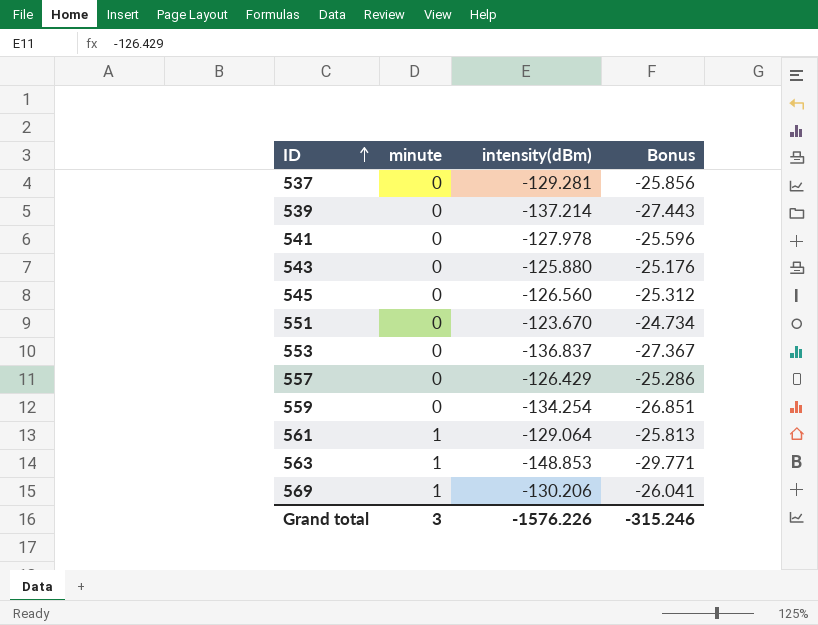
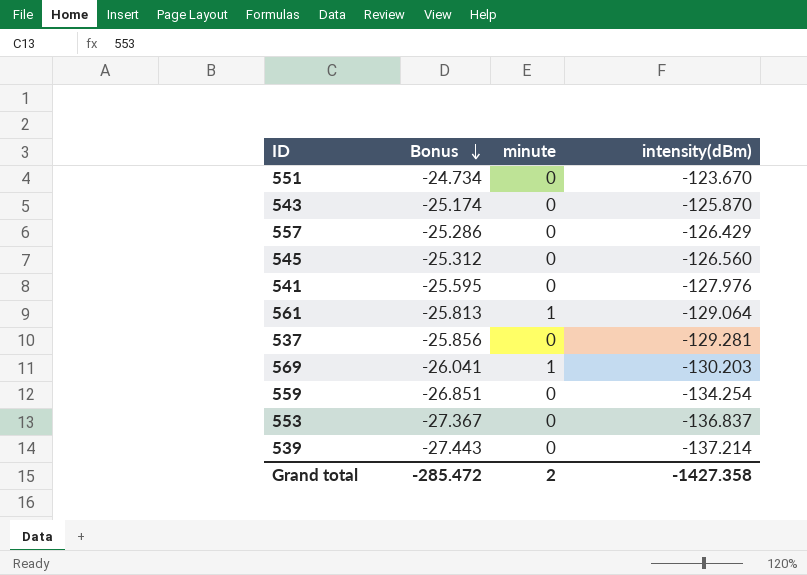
row order: ID ascending -> Bonus descending
column Bonus | position: 4 -> 2
row 563: 1 | -148.853 | -29.771 -> none
543 | Bonus: -25.176 -> -25.174
543 | intensity(dBm): -125.880 -> -125.870
541 | Bonus: -25.596 -> -25.595
541 | intensity(dBm): -127.978 -> -127.976
569 | intensity(dBm): -130.206 -> -130.203
Grand total | Bonus: -315.246 -> -285.472
Grand total | minute: 3 -> 2
Grand total | intensity(dBm): -1576.226 -> -1427.358

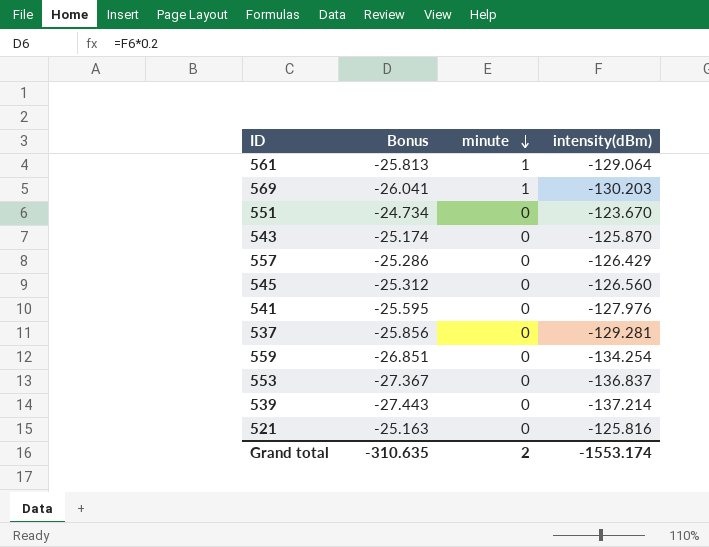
row order: Bonus descending -> minute descending
row 521: none -> -25.163 | 0 | -125.816
Grand total | Bonus: -285.472 -> -310.635
Grand total | intensity(dBm): -1427.358 -> -1553.174

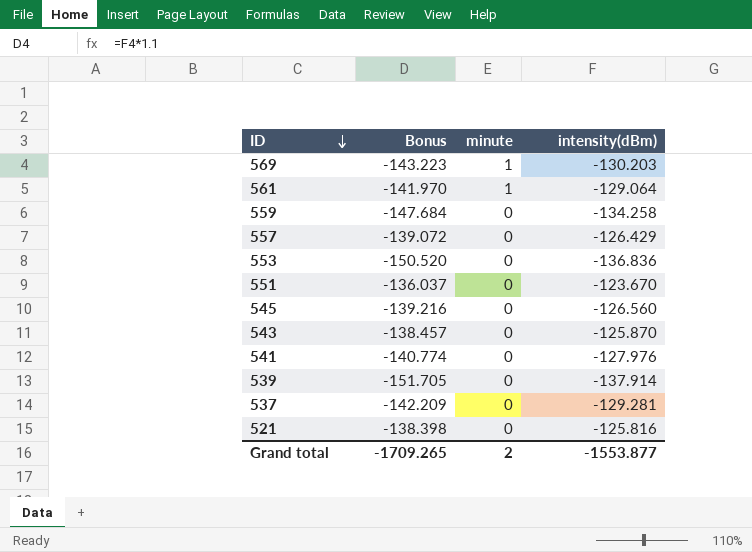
row order: minute descending -> ID descending
column Bonus | formula: [intensity(dBm)] * 0.2 -> [intensity(dBm)] * 1.1
559 | intensity(dBm): -134.254 -> -134.258
553 | intensity(dBm): -136.837 -> -136.836
539 | intensity(dBm): -137.214 -> -137.914
Grand total | Bonus: -310.635 -> -1709.265
Grand total | intensity(dBm): -1553.174 -> -1553.877

